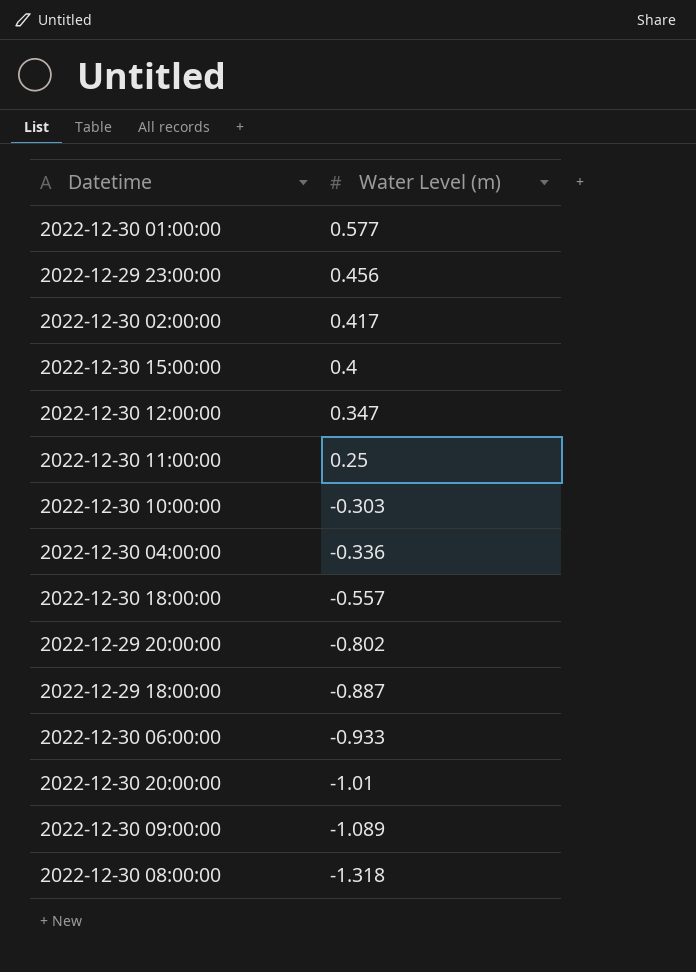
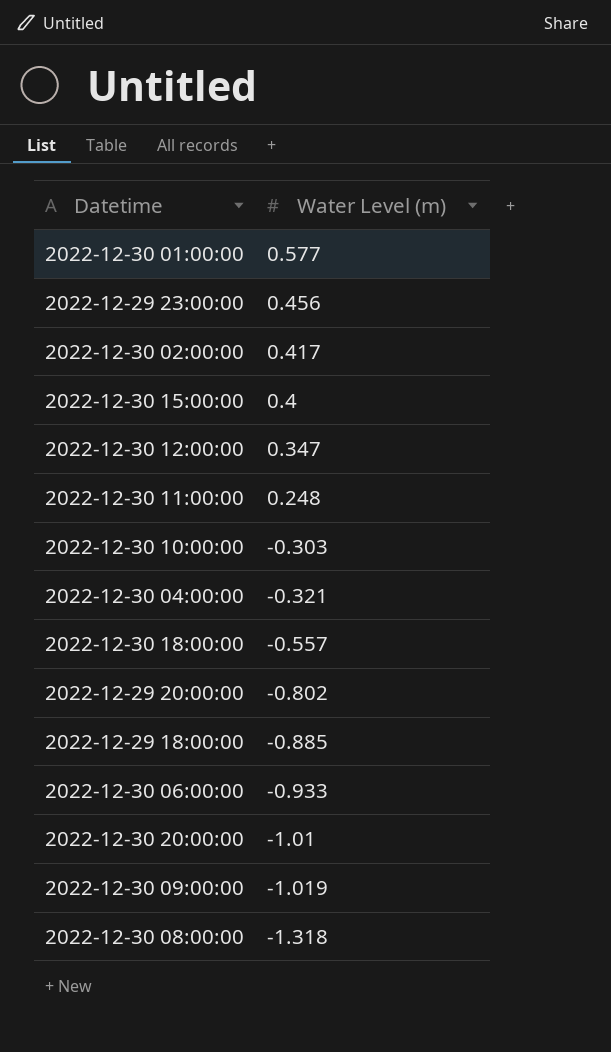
2022-12-30 11:00:00 | Water Level (m): 0.25 -> 0.248
2022-12-30 04:00:00 | Water Level (m): -0.336 -> -0.321
2022-12-29 18:00:00 | Water Level (m): -0.887 -> -0.885
2022-12-30 09:00:00 | Water Level (m): -1.089 -> -1.019

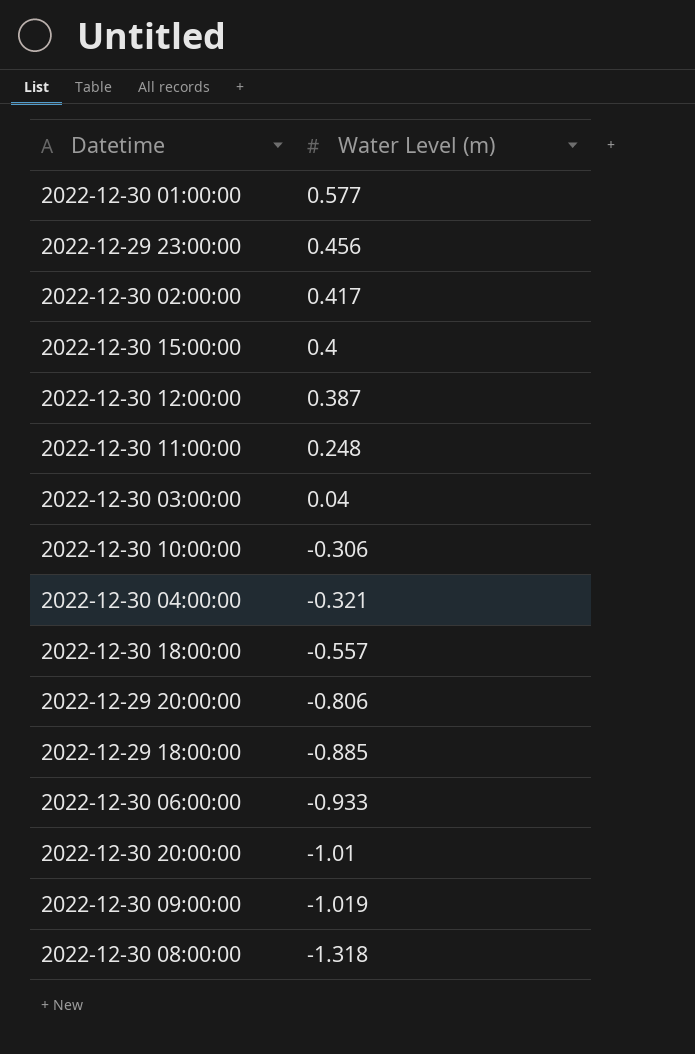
2022-12-30 12:00:00 | Water Level (m): 0.347 -> 0.387
row 2022-12-30 03:00:00: none -> 0.04
2022-12-30 10:00:00 | Water Level (m): -0.303 -> -0.306
2022-12-29 20:00:00 | Water Level (m): -0.802 -> -0.806

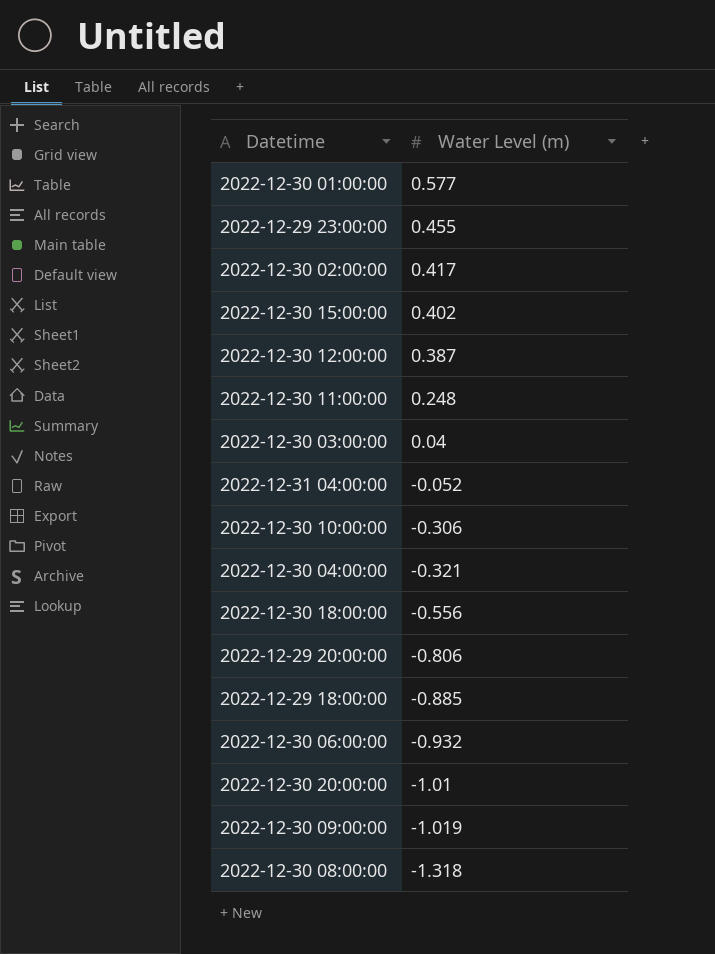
2022-12-29 23:00:00 | Water Level (m): 0.456 -> 0.455
2022-12-30 15:00:00 | Water Level (m): 0.4 -> 0.402
row 2022-12-31 04:00:00: none -> -0.052
2022-12-30 18:00:00 | Water Level (m): -0.557 -> -0.556
2022-12-30 06:00:00 | Water Level (m): -0.933 -> -0.932

